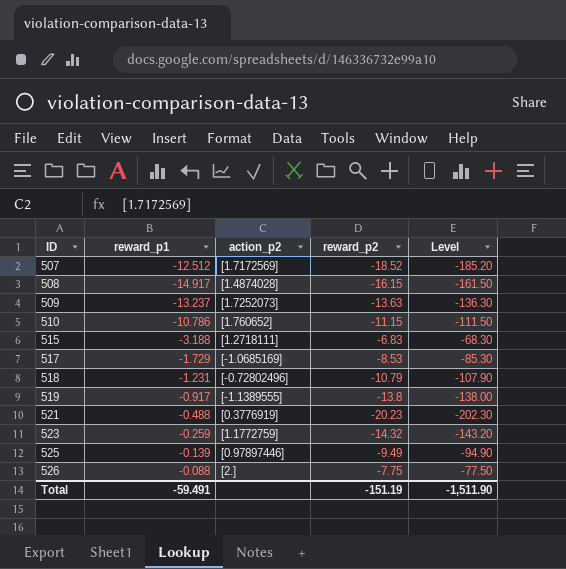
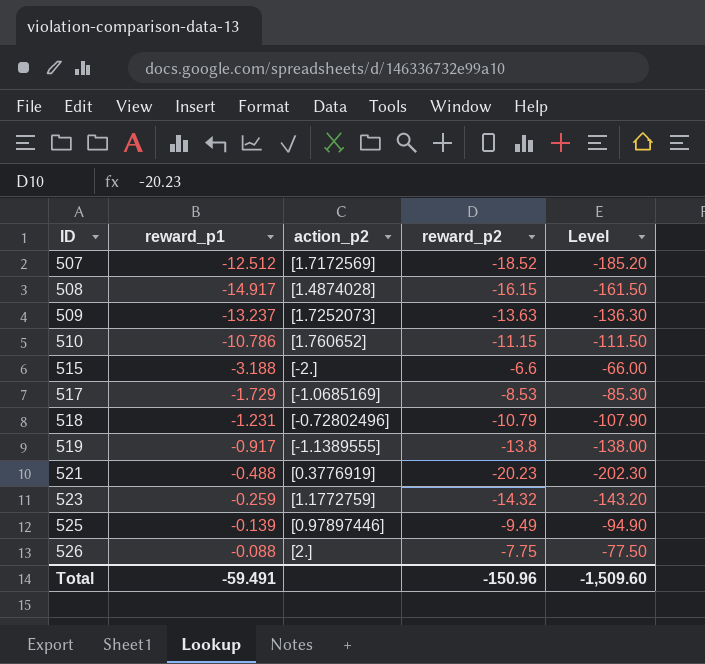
515 | action_p2: [1.2718111] -> [-2.]
515 | reward_p2: -6.83 -> -6.6
515 | Level: -68.30 -> -66.00
Total | reward_p2: -151.19 -> -150.96
Total | Level: -1,511.90 -> -1,509.60

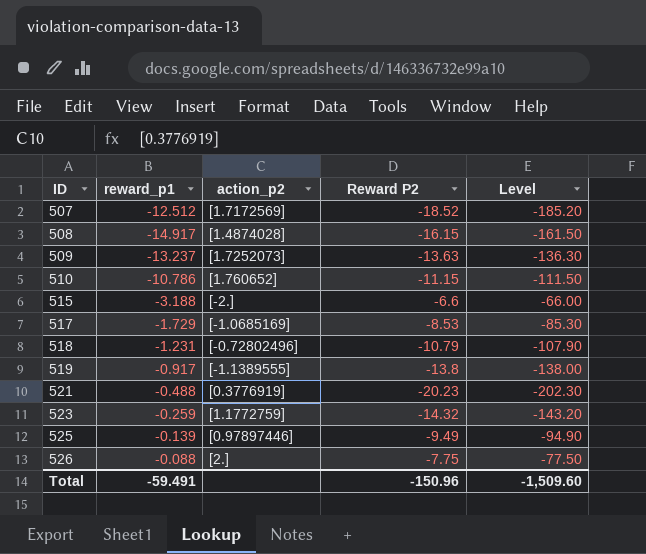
column name: reward_p2 -> Reward P2

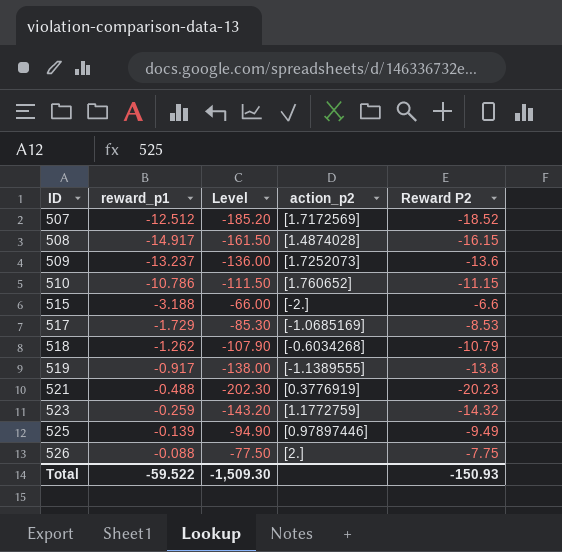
column Level | position: 5 -> 3
509 | Level: -136.30 -> -136.00
509 | Reward P2: -13.63 -> -13.6
518 | reward_p1: -1.231 -> -1.262
518 | action_p2: [-0.72802496] -> [-0.6034268]
Total | reward_p1: -59.491 -> -59.522
Total | Level: -1,509.60 -> -1,509.30
Total | Reward P2: -150.96 -> -150.93

